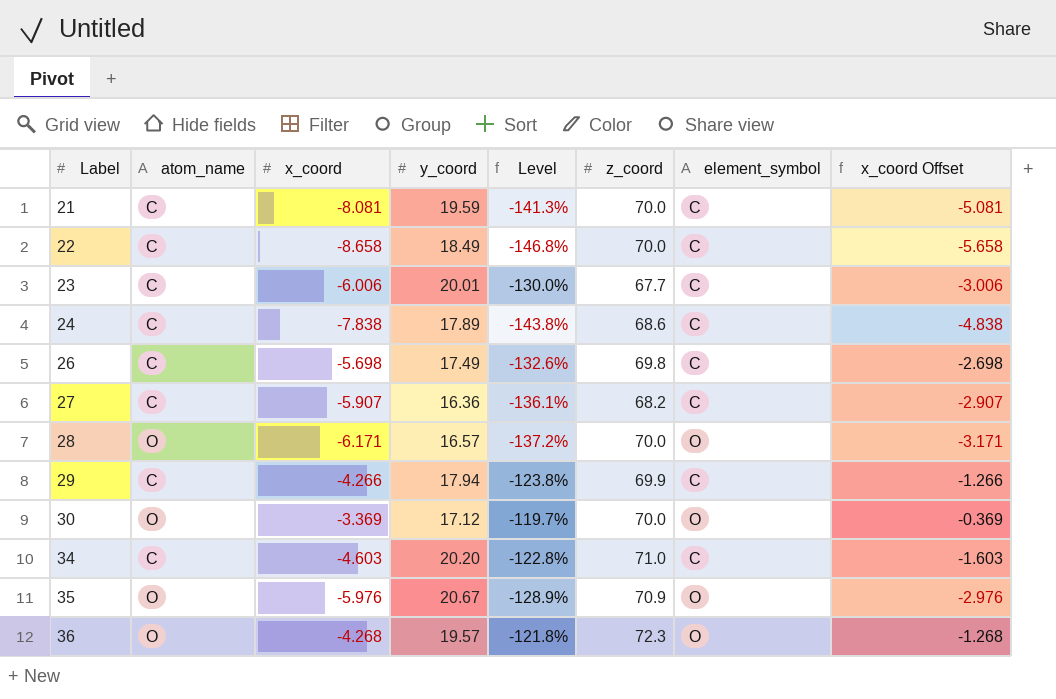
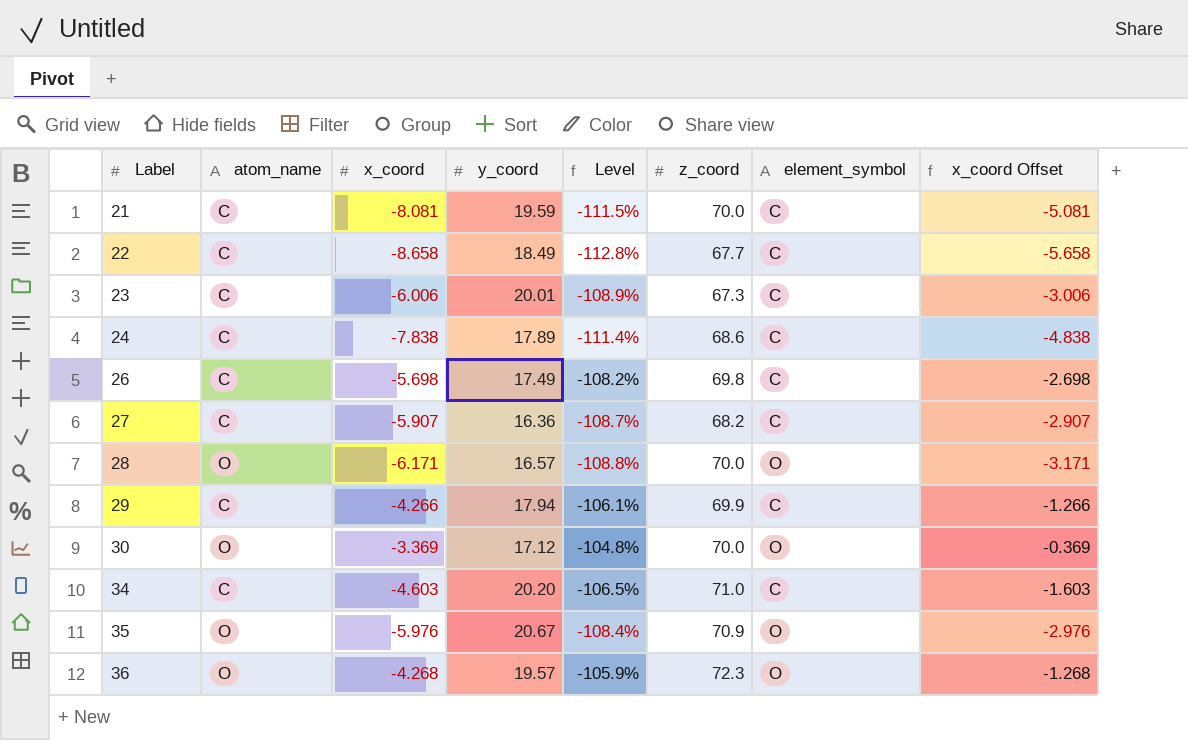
column Level | formula: ([x_coord] - [y_coord]) / [y_coord] -> ([x_coord] - [z_coord]) / [z_coord]
22 | z_coord: 70.0 -> 67.7
23 | z_coord: 67.7 -> 67.3

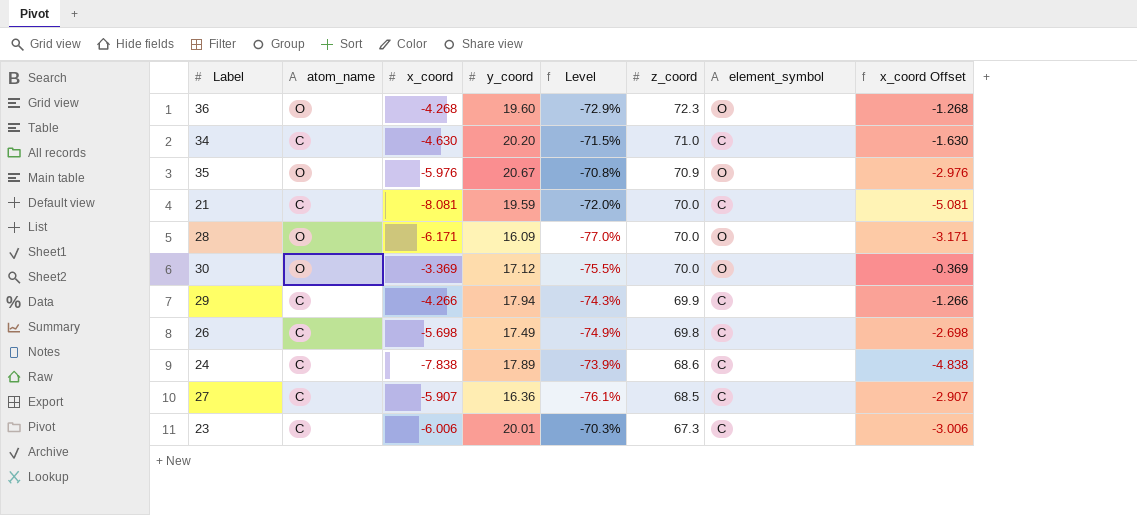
row order: Label ascending -> z_coord descending
column Level | formula: ([x_coord] - [z_coord]) / [z_coord] -> ([y_coord] - [z_coord]) / [z_coord]
row 22: C | -8.658 | 18.49 | -112.8% | 67.7 | C | -5.658 -> none
36 | y_coord: 19.57 -> 19.60
34 | x_coord: -4.603 -> -4.630
34 | x_coord Offset: -1.603 -> -1.630
28 | y_coord: 16.57 -> 16.09
27 | z_coord: 68.2 -> 68.5

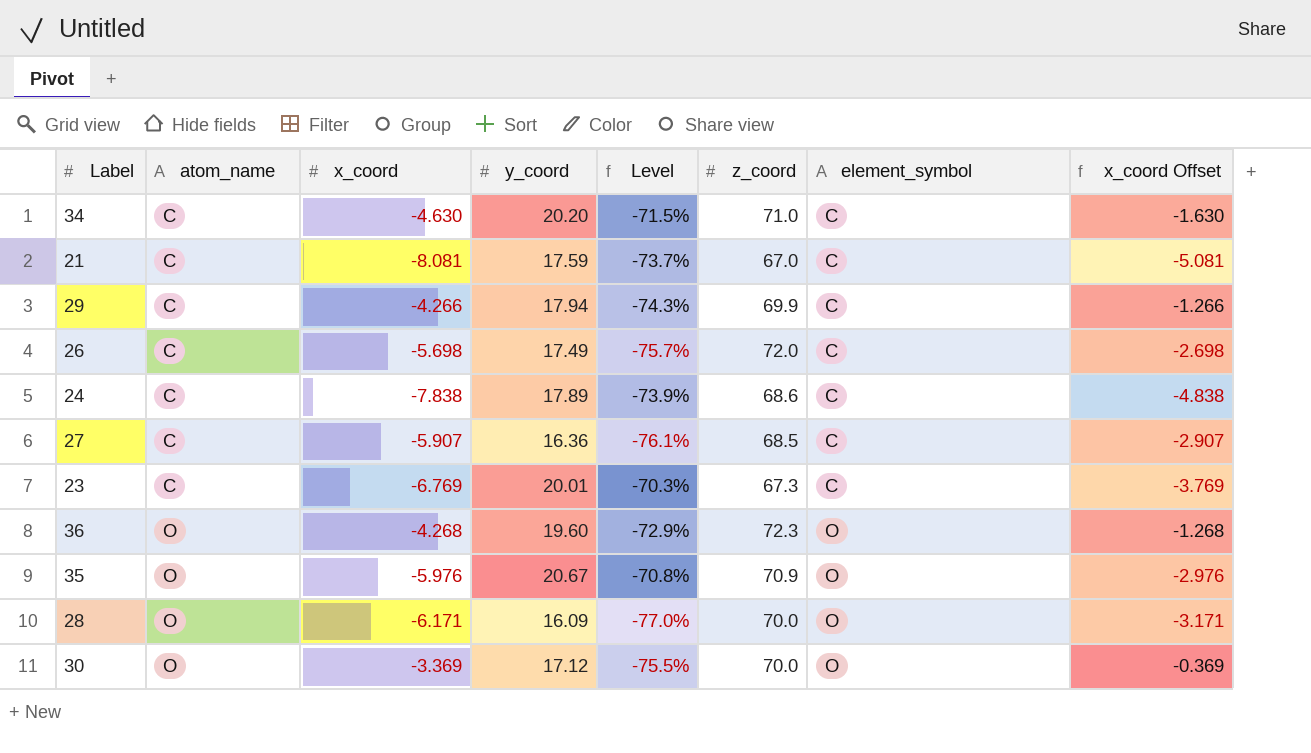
row order: z_coord descending -> atom_name ascending
21 | y_coord: 19.59 -> 17.59
21 | Level: -72.0% -> -73.7%
21 | z_coord: 70.0 -> 67.0
26 | Level: -74.9% -> -75.7%
26 | z_coord: 69.8 -> 72.0
23 | x_coord: -6.006 -> -6.769
23 | x_coord Offset: -3.006 -> -3.769

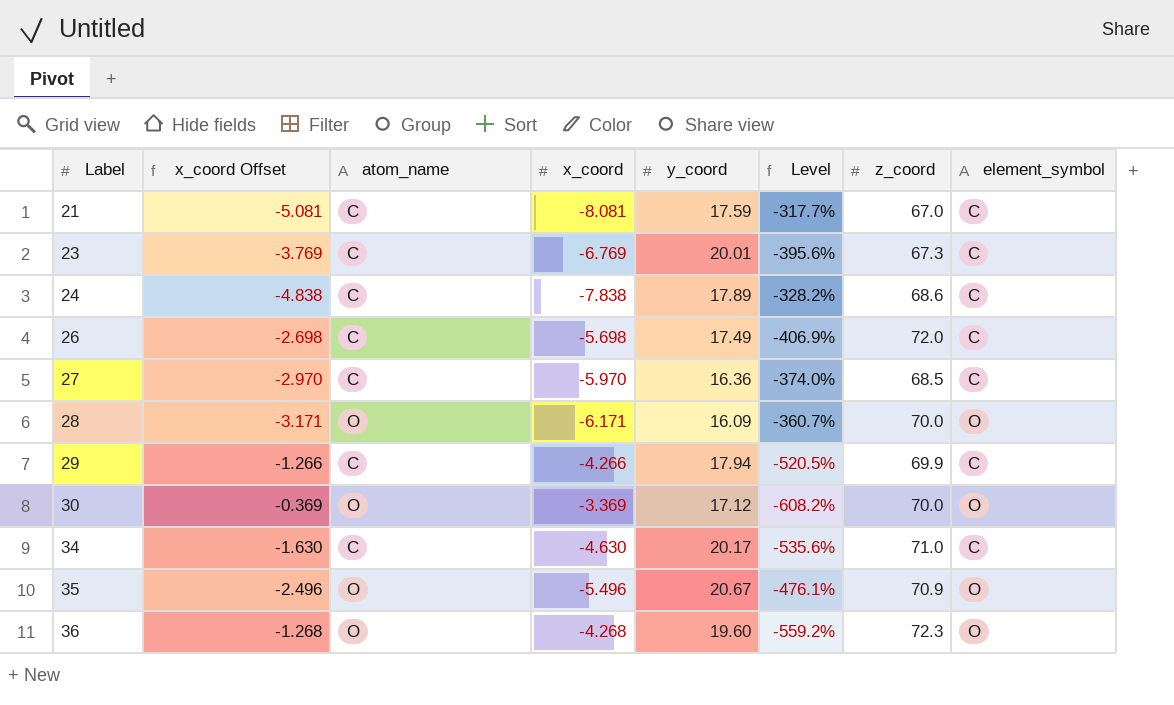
row order: atom_name ascending -> Label ascending
column x_coord Offset | position: 8 -> 2
column Level | formula: ([y_coord] - [z_coord]) / [z_coord] -> ([y_coord] - [x_coord]) / [x_coord]
27 | x_coord Offset: -2.907 -> -2.970
27 | x_coord: -5.907 -> -5.970
34 | y_coord: 20.20 -> 20.17
35 | x_coord Offset: -2.976 -> -2.496
35 | x_coord: -5.976 -> -5.496

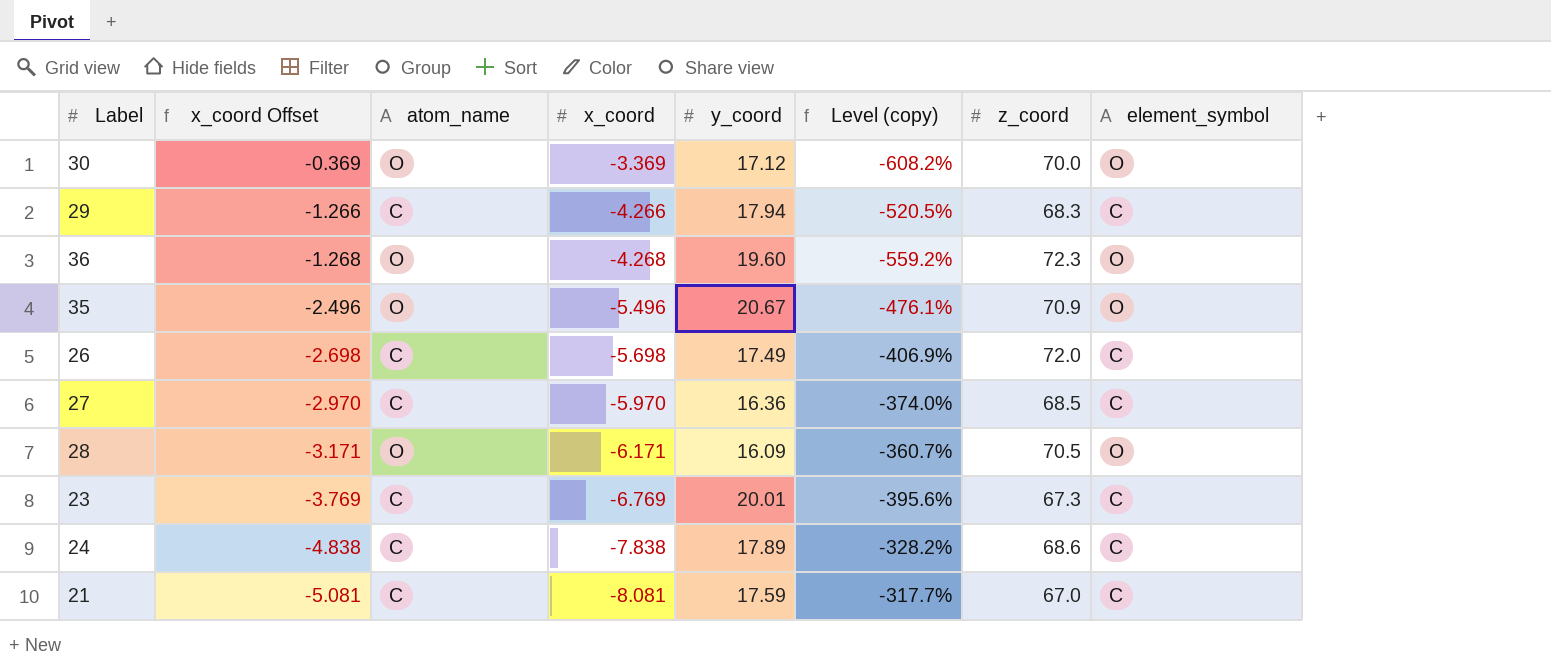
row order: Label ascending -> x_coord Offset descending
column name: Level -> Level (copy)
row 34: -1.630 | C | -4.630 | 20.17 | -535.6% | 71.0 | C -> none
29 | z_coord: 69.9 -> 68.3
28 | z_coord: 70.0 -> 70.5

